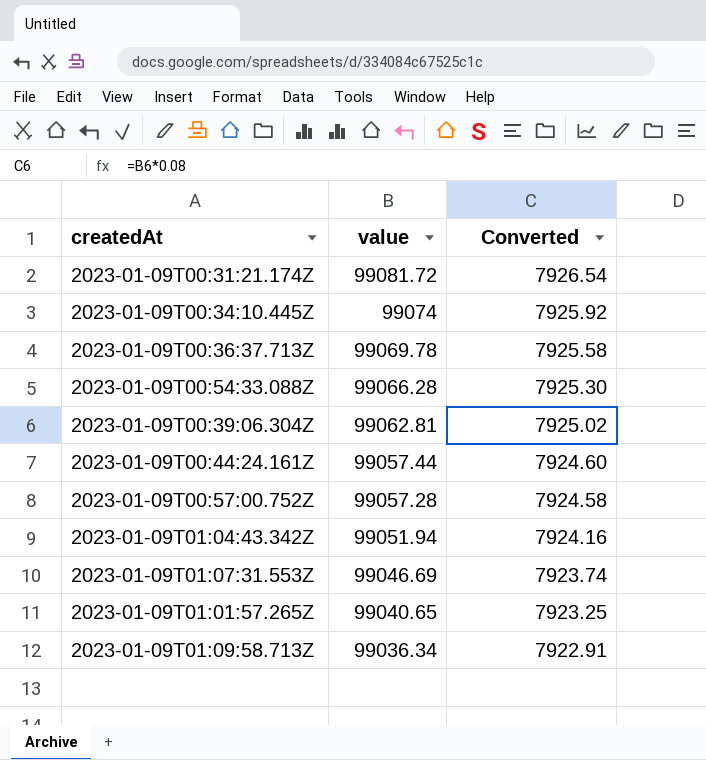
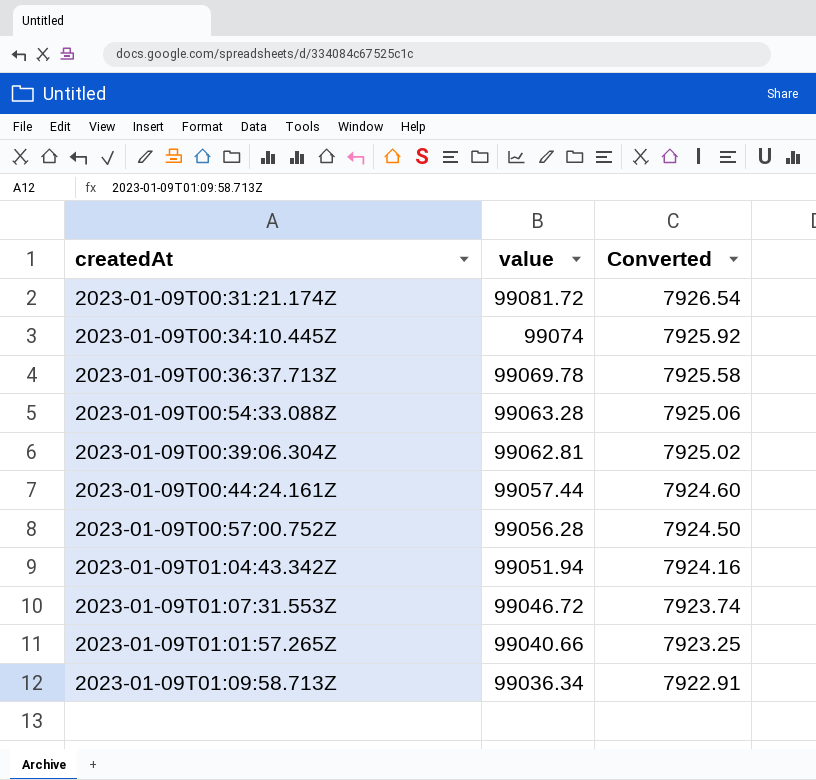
2023-01-09T00:54:33.088Z | value: 99066.28 -> 99063.28
2023-01-09T00:54:33.088Z | Converted: 7925.30 -> 7925.06
2023-01-09T00:57:00.752Z | value: 99057.28 -> 99056.28
2023-01-09T00:57:00.752Z | Converted: 7924.58 -> 7924.50
2023-01-09T01:07:31.553Z | value: 99046.69 -> 99046.72
2023-01-09T01:01:57.265Z | value: 99040.65 -> 99040.66

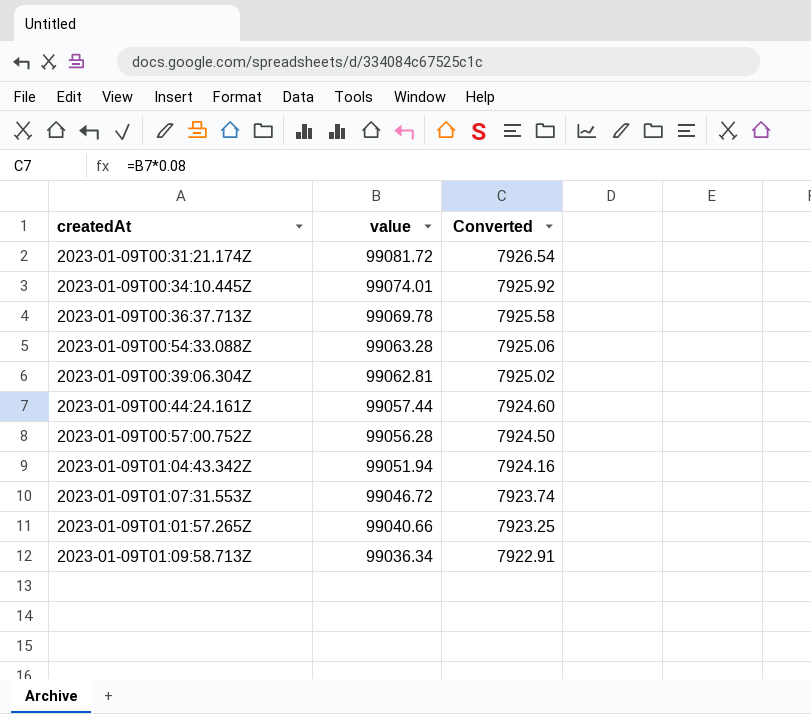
2023-01-09T00:34:10.445Z | value: 99074 -> 99074.01

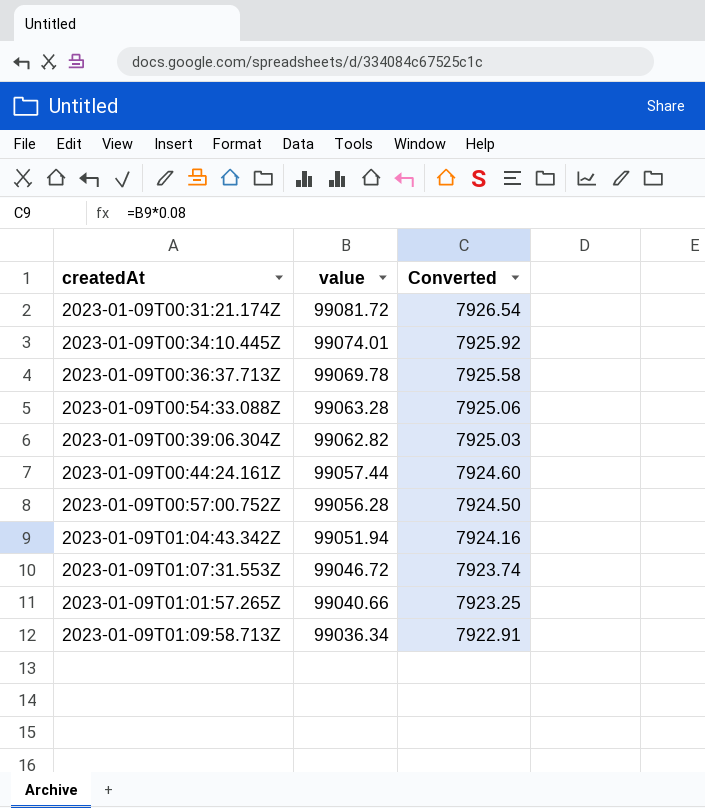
2023-01-09T00:39:06.304Z | value: 99062.81 -> 99062.82
2023-01-09T00:39:06.304Z | Converted: 7925.02 -> 7925.03

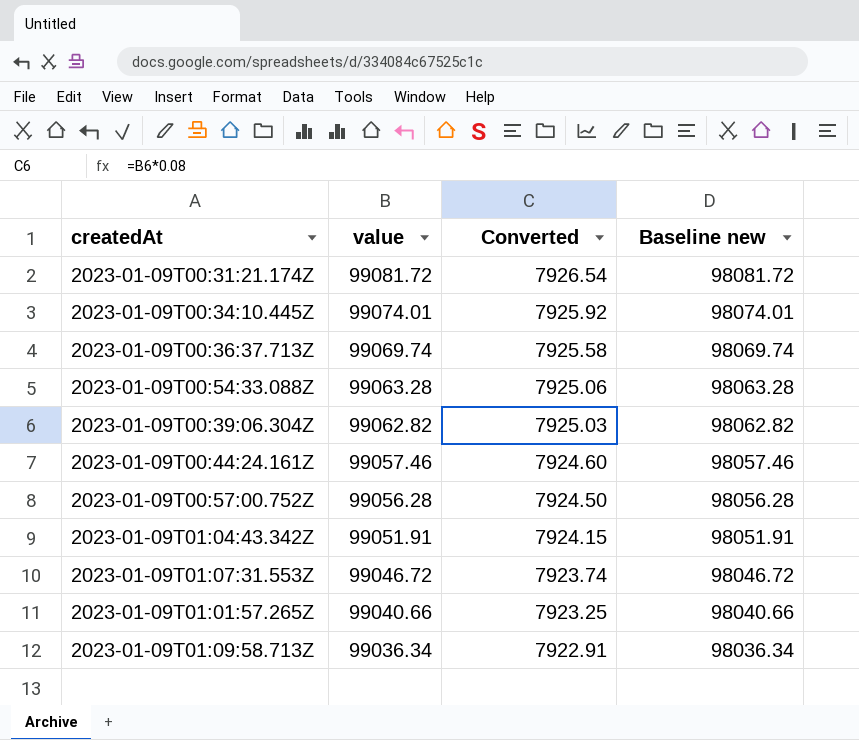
column Baseline new | formula: none -> [value] - 1000
2023-01-09T00:36:37.713Z | value: 99069.78 -> 99069.74
2023-01-09T00:44:24.161Z | value: 99057.44 -> 99057.46
2023-01-09T01:04:43.342Z | value: 99051.94 -> 99051.91
2023-01-09T01:04:43.342Z | Converted: 7924.16 -> 7924.15

